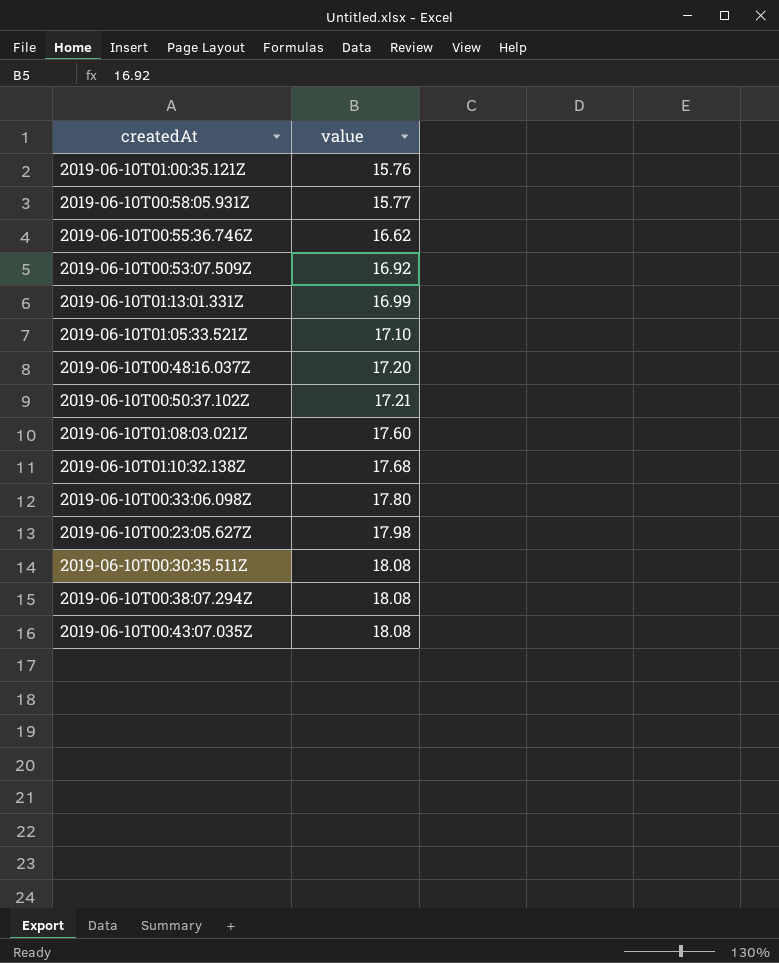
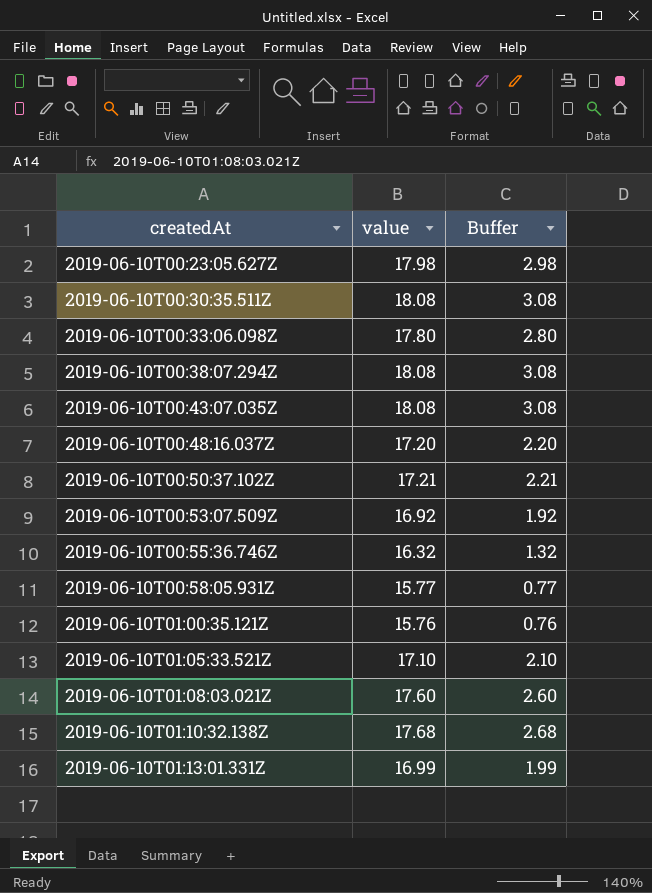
row order: value ascending -> createdAt ascending
column Buffer | formula: none -> [value] - 15
2019-06-10T00:55:36.746Z | value: 16.62 -> 16.32

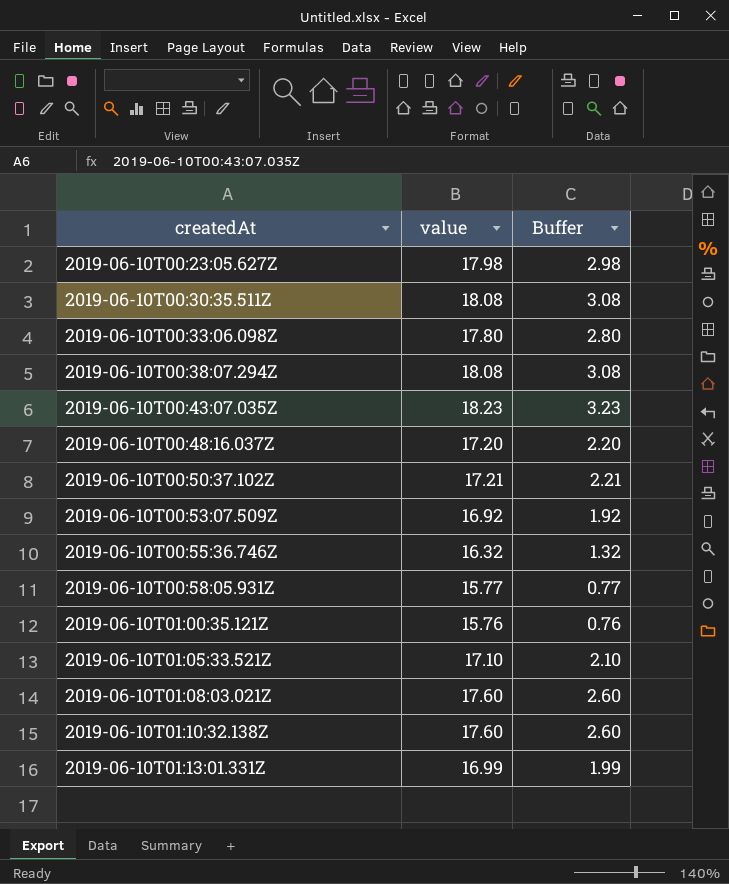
2019-06-10T00:43:07.035Z | value: 18.08 -> 18.23
2019-06-10T00:43:07.035Z | Buffer: 3.08 -> 3.23
2019-06-10T01:10:32.138Z | value: 17.68 -> 17.60
2019-06-10T01:10:32.138Z | Buffer: 2.68 -> 2.60

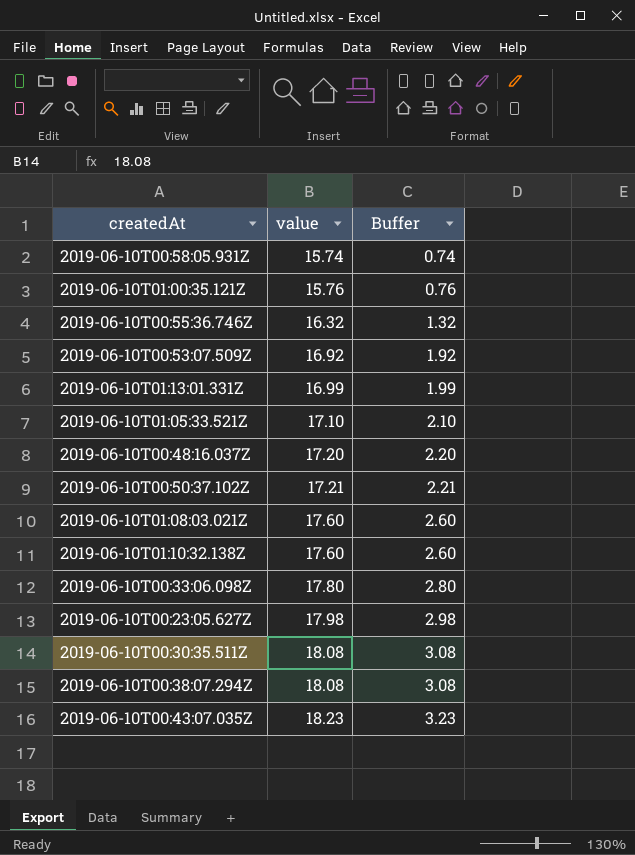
row order: createdAt ascending -> value ascending
2019-06-10T00:58:05.931Z | value: 15.77 -> 15.74
2019-06-10T00:58:05.931Z | Buffer: 0.77 -> 0.74

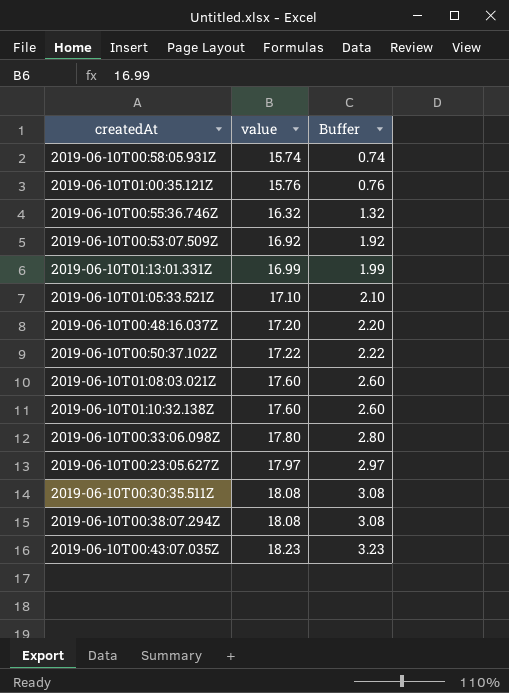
2019-06-10T00:50:37.102Z | value: 17.21 -> 17.22
2019-06-10T00:50:37.102Z | Buffer: 2.21 -> 2.22
2019-06-10T00:23:05.627Z | value: 17.98 -> 17.97
2019-06-10T00:23:05.627Z | Buffer: 2.98 -> 2.97

